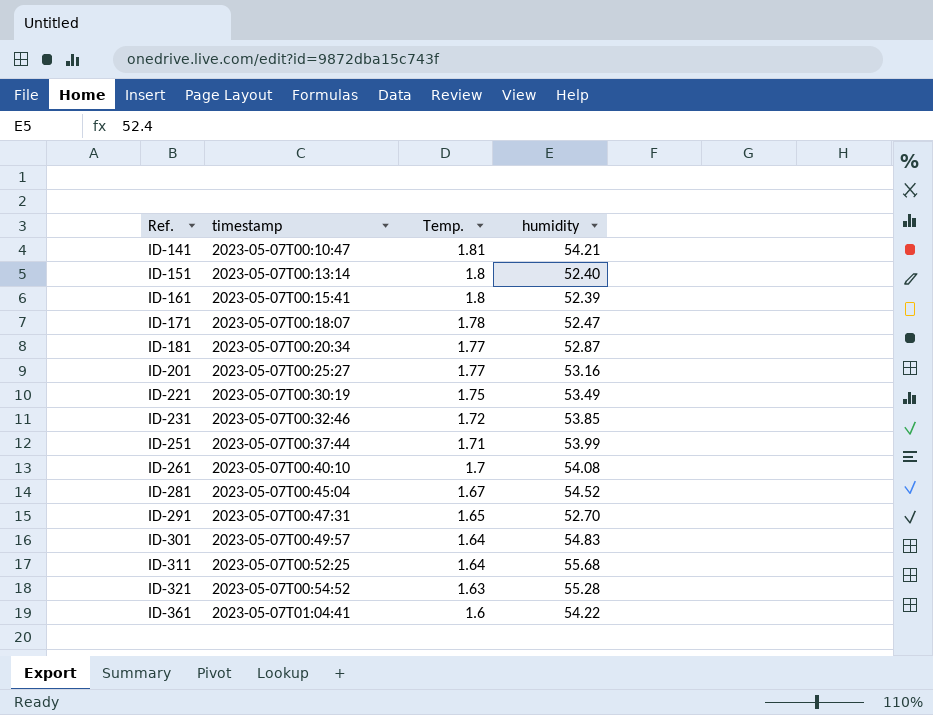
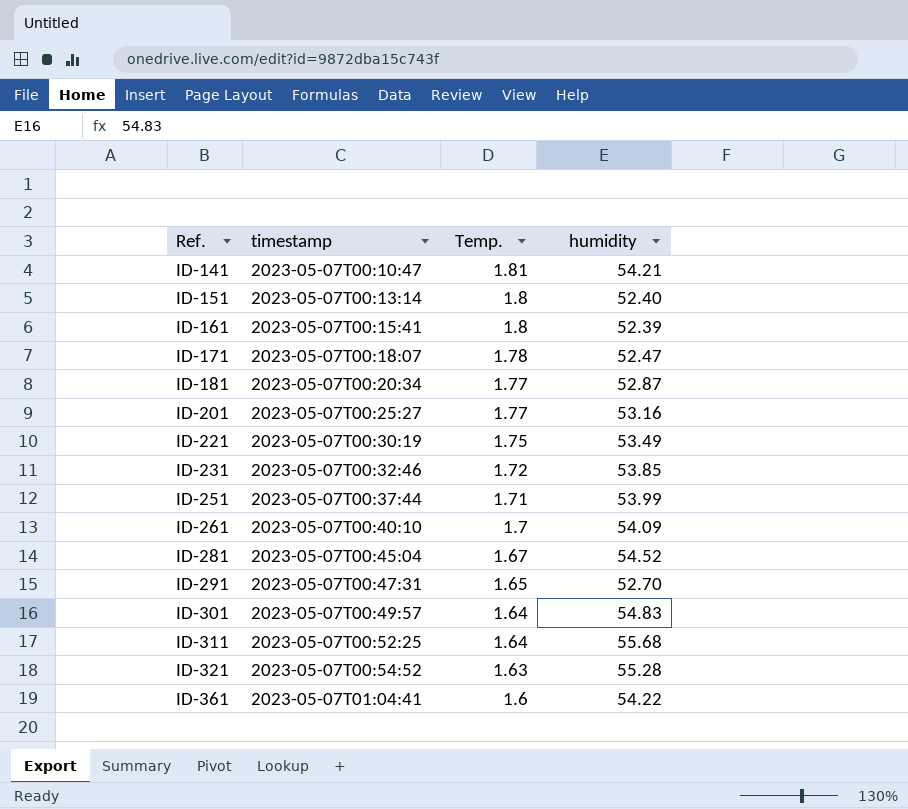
ID-261 | humidity: 54.08 -> 54.09

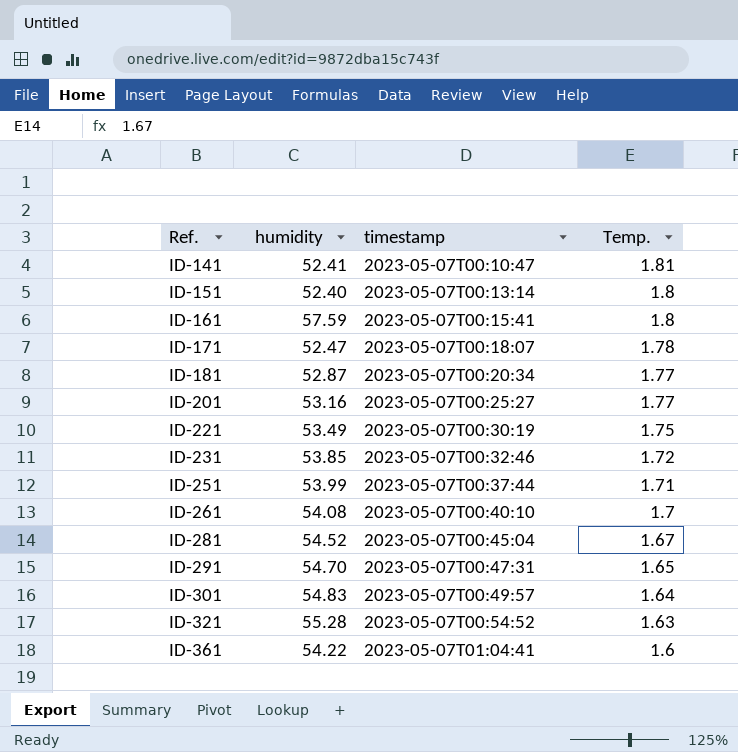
column humidity | position: 4 -> 2
row ID-311: 2023-05-07T00:52:25 | 1.64 | 55.68 -> none
ID-141 | humidity: 54.21 -> 52.41
ID-161 | humidity: 52.39 -> 57.59
ID-261 | humidity: 54.09 -> 54.08
ID-291 | humidity: 52.70 -> 54.70

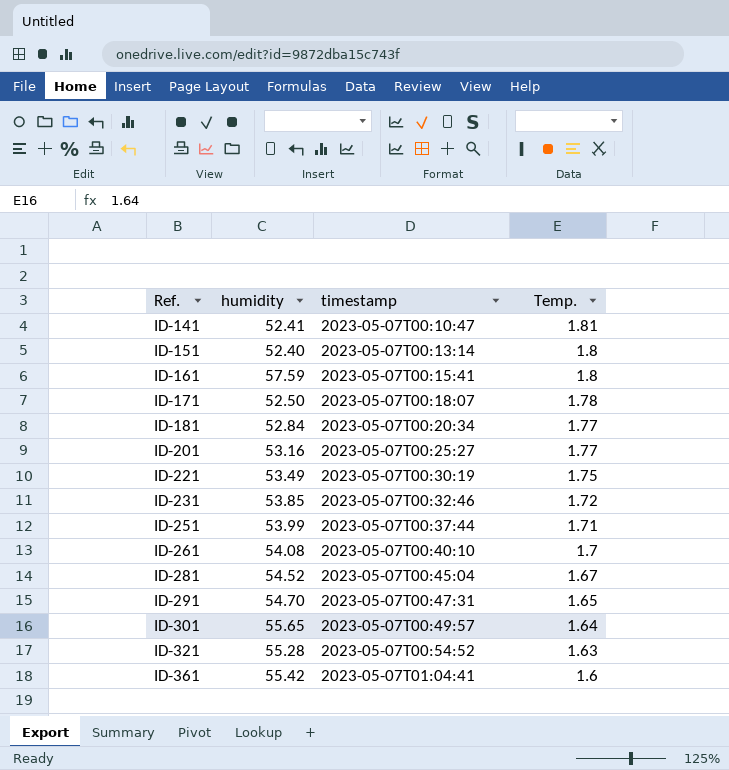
ID-171 | humidity: 52.47 -> 52.50
ID-181 | humidity: 52.87 -> 52.84
ID-301 | humidity: 54.83 -> 55.65
ID-361 | humidity: 54.22 -> 55.42

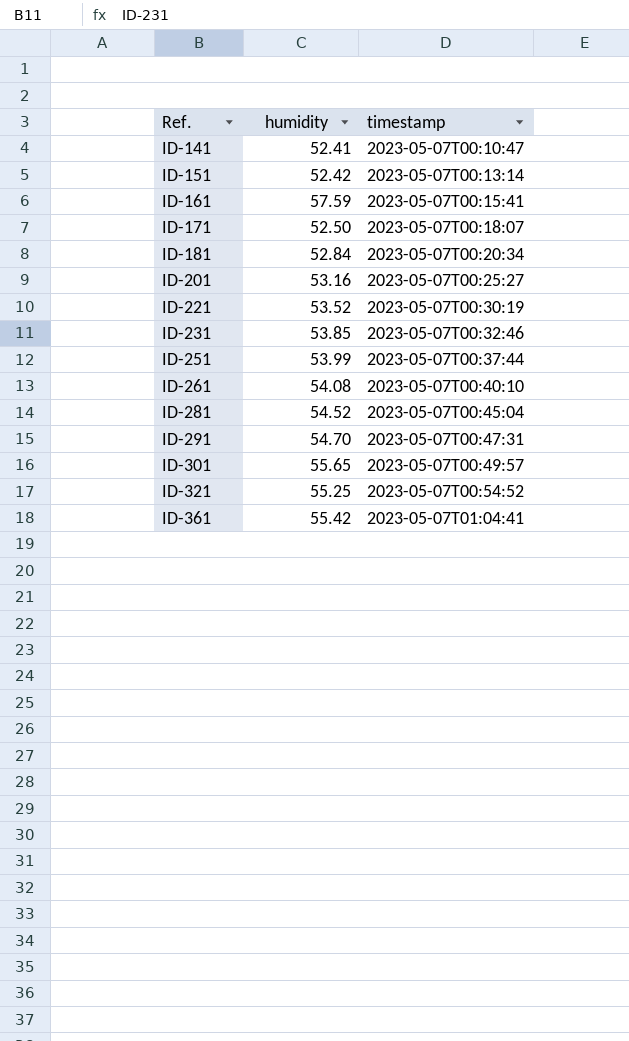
column Temp. | position: 4 -> none
ID-151 | humidity: 52.40 -> 52.42
ID-221 | humidity: 53.49 -> 53.52
ID-321 | humidity: 55.28 -> 55.25

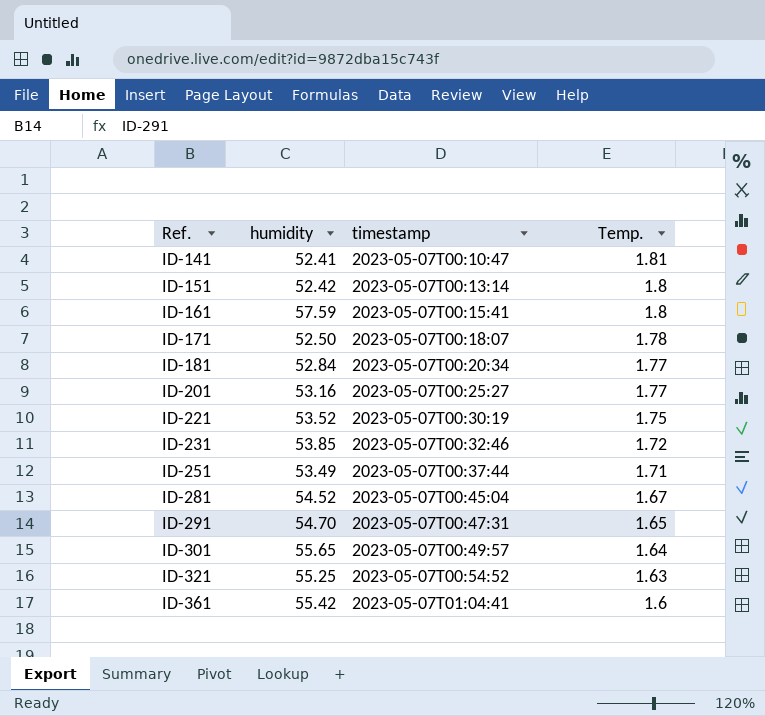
column Temp. | position: none -> 4
row ID-261: 54.08 | 2023-05-07T00:40:10 -> none
ID-251 | humidity: 53.99 -> 53.49

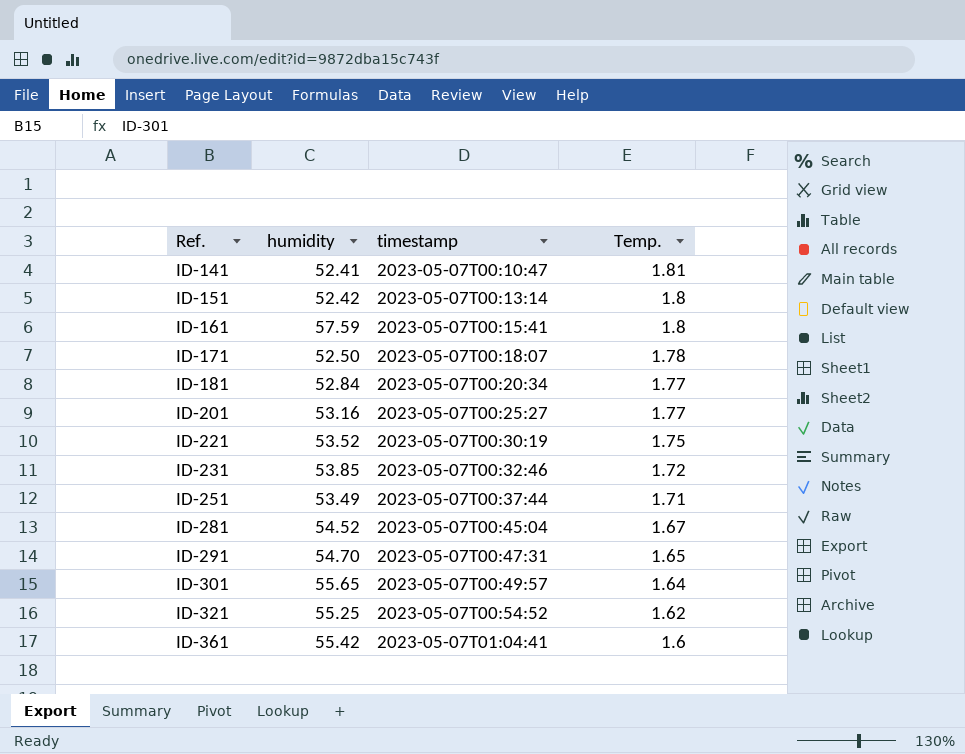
ID-321 | Temp.: 1.63 -> 1.62

